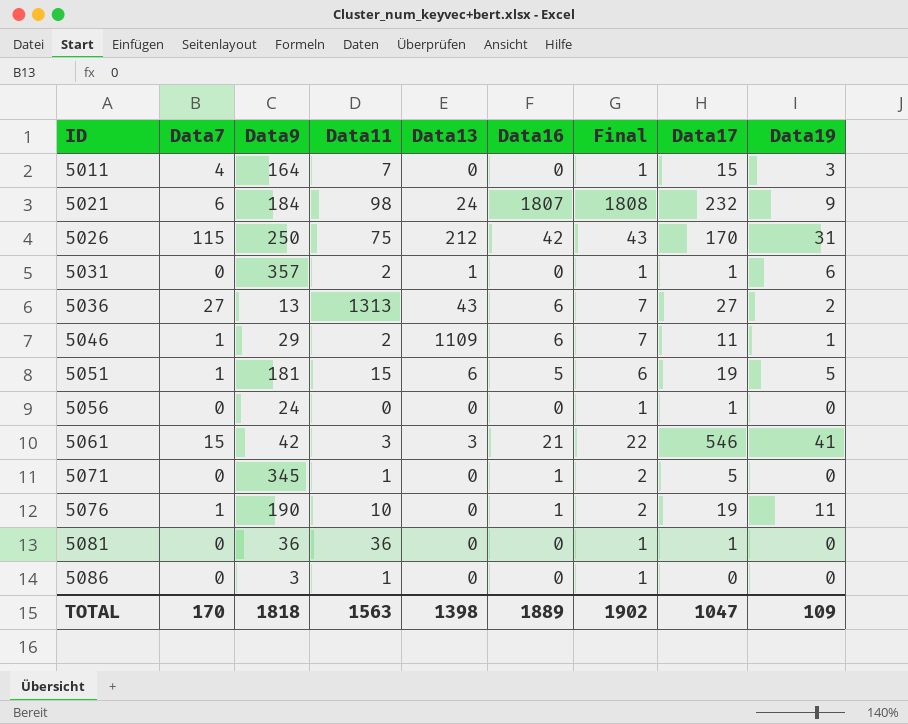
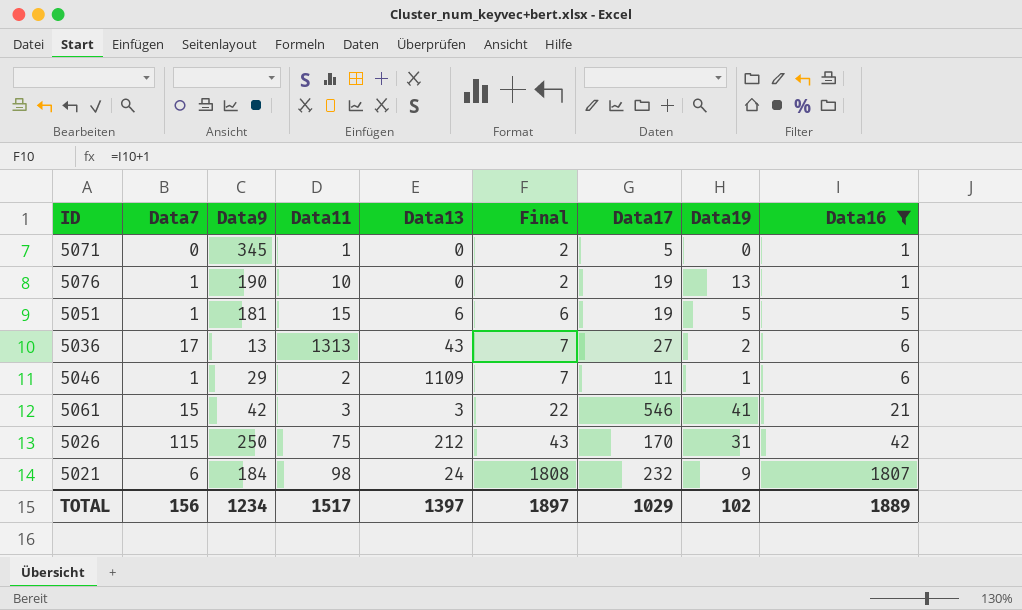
filter: none -> Data16 != 0
row order: ID ascending -> Final ascending
column Data16 | position: 6 -> 9
5076 | Data19: 11 -> 13
5036 | Data7: 27 -> 17
TOTAL | Data7: 170 -> 156
TOTAL | Data9: 1818 -> 1234
TOTAL | Data11: 1563 -> 1517
TOTAL | Data13: 1398 -> 1397
TOTAL | Final: 1902 -> 1897
TOTAL | Data17: 1047 -> 1029
TOTAL | Data19: 109 -> 102

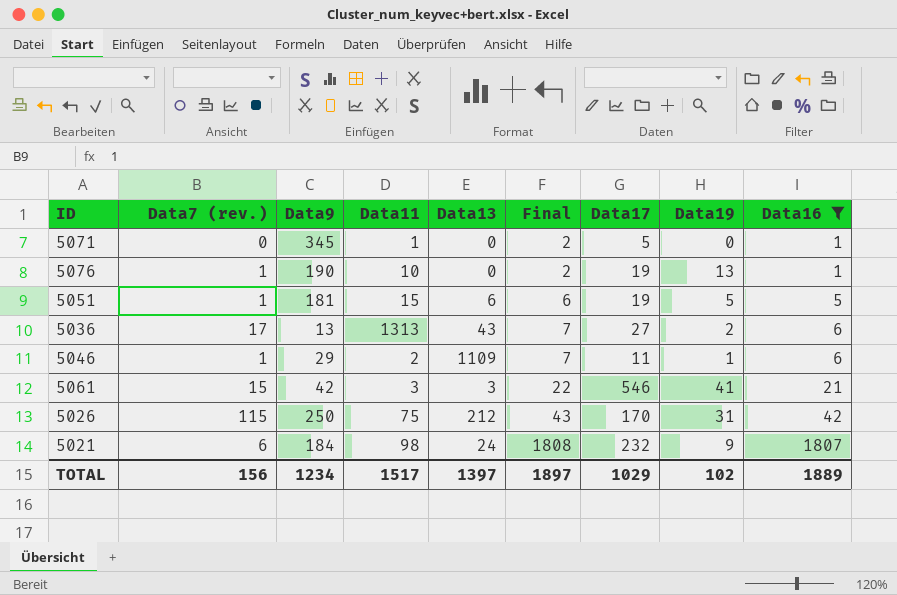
column name: Data7 -> Data7 (rev.)

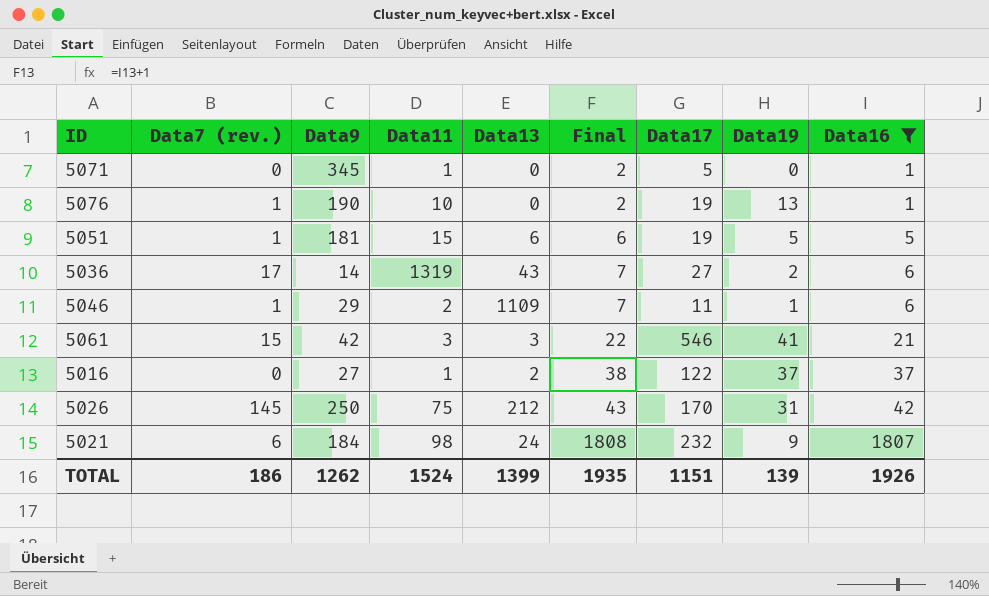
5036 | Data9: 13 -> 14
5036 | Data11: 1313 -> 1319
row 5016: none -> 0 | 27 | 1 | 2 | 38 | 122 | 37 | 37
5026 | Data7 (rev.): 115 -> 145
TOTAL | Data7 (rev.): 156 -> 186
TOTAL | Data9: 1234 -> 1262
TOTAL | Data11: 1517 -> 1524
TOTAL | Data13: 1397 -> 1399
TOTAL | Final: 1897 -> 1935
TOTAL | Data17: 1029 -> 1151
TOTAL | Data19: 102 -> 139
TOTAL | Data16: 1889 -> 1926

